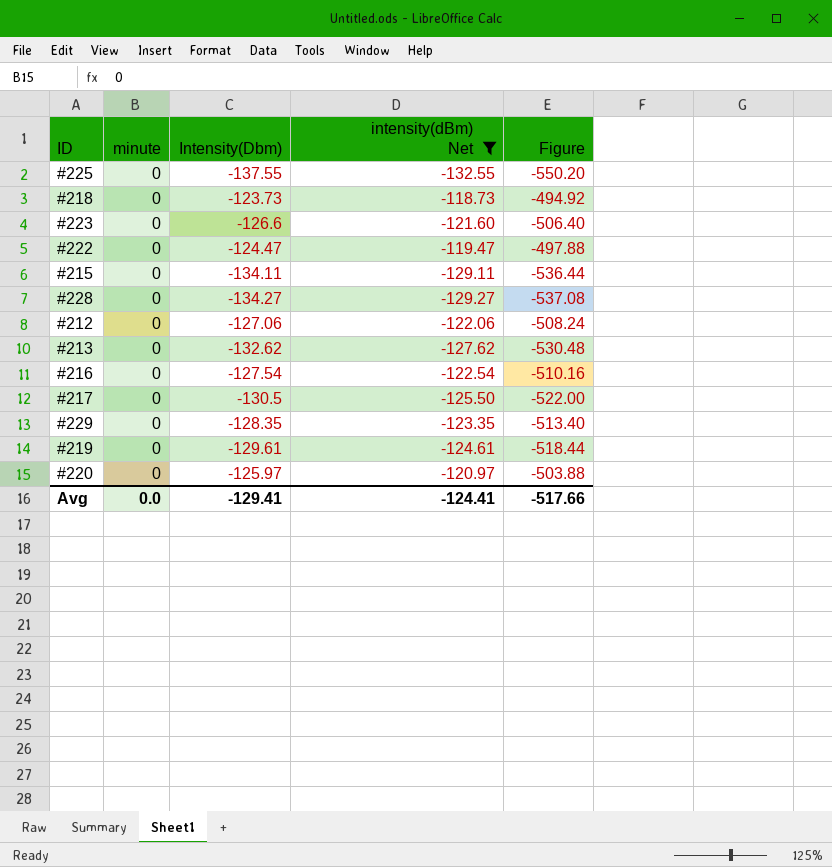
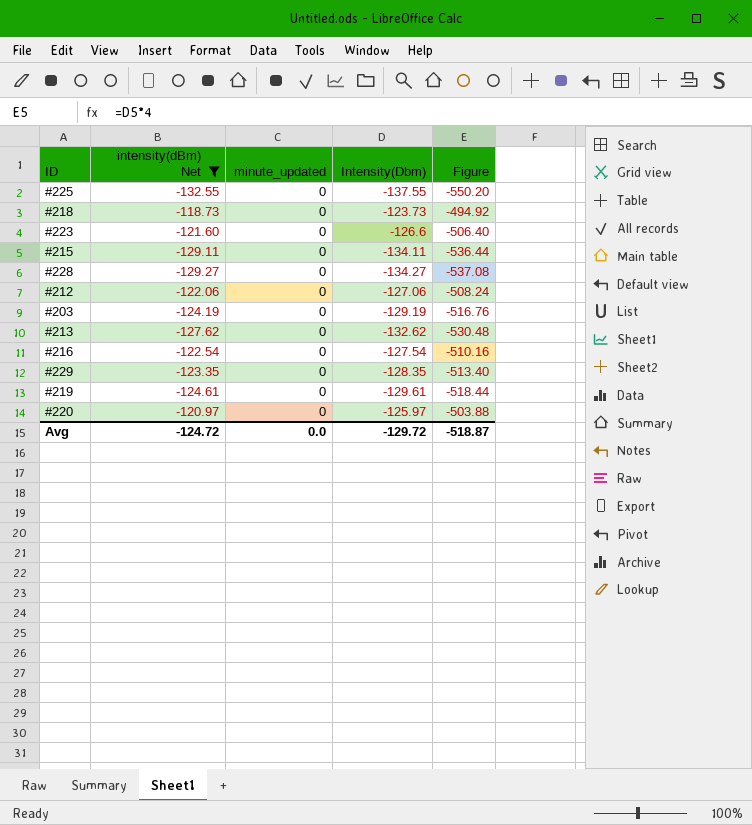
column intensity(dBm) Net | position: 4 -> 2
column name: minute -> minute_updated
row #222: 0 | -124.47 | -119.47 | -497.88 -> none
row #217: 0 | -130.5 | -125.50 | -522.00 -> none
row #203: none -> -124.19 | 0 | -129.19 | -516.76
Avg | intensity(dBm) Net: -124.41 -> -124.72
Avg | Intensity(Dbm): -129.41 -> -129.72
Avg | Figure: -517.66 -> -518.87

